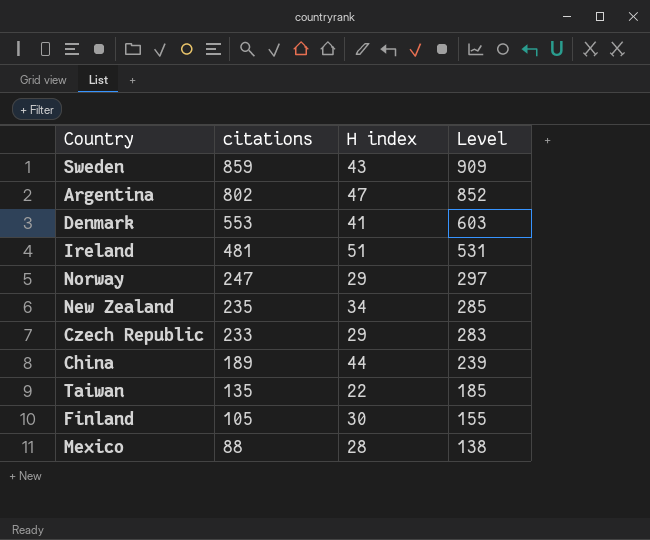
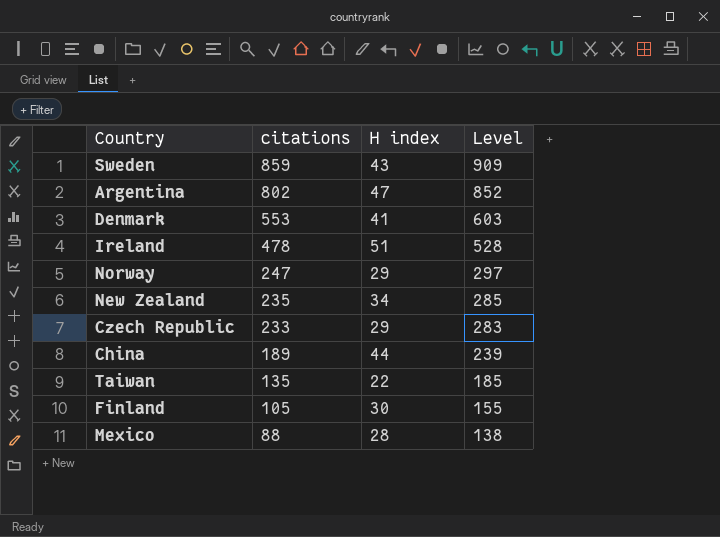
Ireland | citations: 481 -> 478
Ireland | Level: 531 -> 528

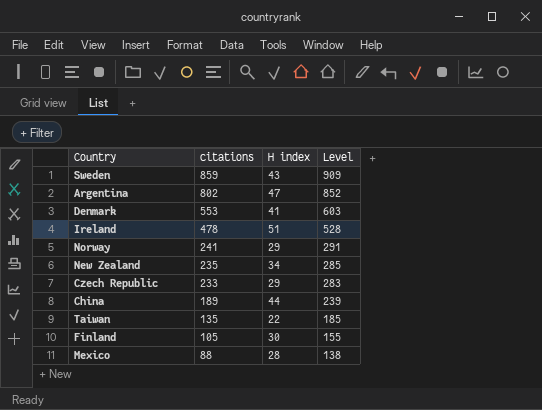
Norway | citations: 247 -> 241
Norway | Level: 297 -> 291

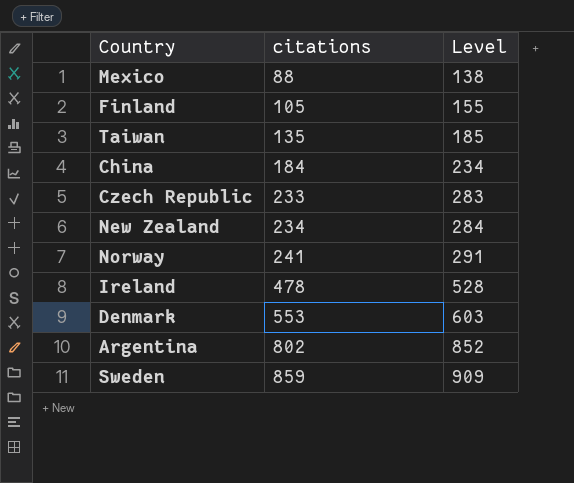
row order: citations descending -> citations ascending
column H index | position: 3 -> none
China | citations: 189 -> 184
China | Level: 239 -> 234
New Zealand | citations: 235 -> 234
New Zealand | Level: 285 -> 284

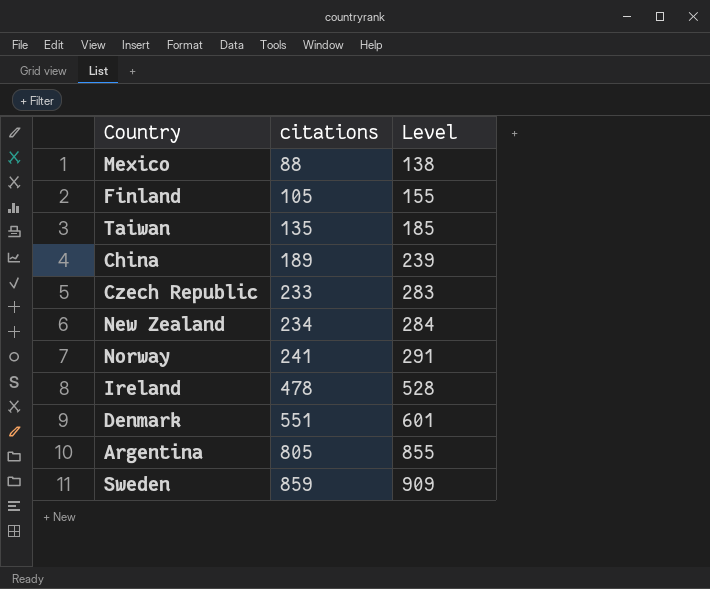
China | citations: 184 -> 189
China | Level: 234 -> 239
Denmark | citations: 553 -> 551
Denmark | Level: 603 -> 601
Argentina | citations: 802 -> 805
Argentina | Level: 852 -> 855

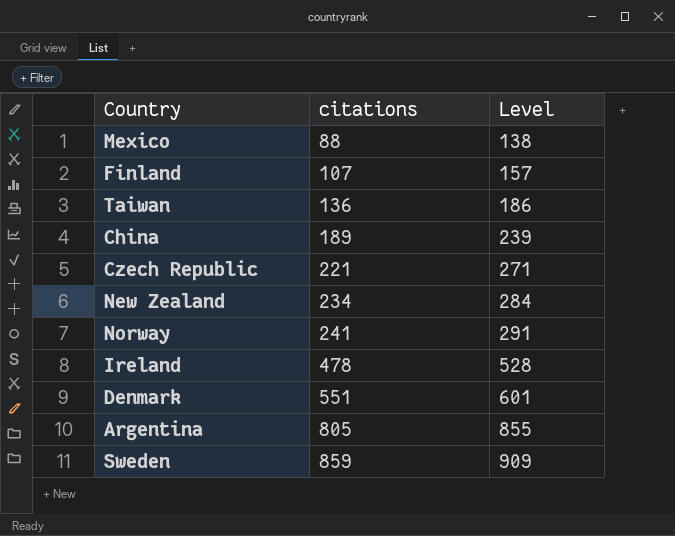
Finland | citations: 105 -> 107
Finland | Level: 155 -> 157
Taiwan | citations: 135 -> 136
Taiwan | Level: 185 -> 186
Czech Republic | citations: 233 -> 221
Czech Republic | Level: 283 -> 271

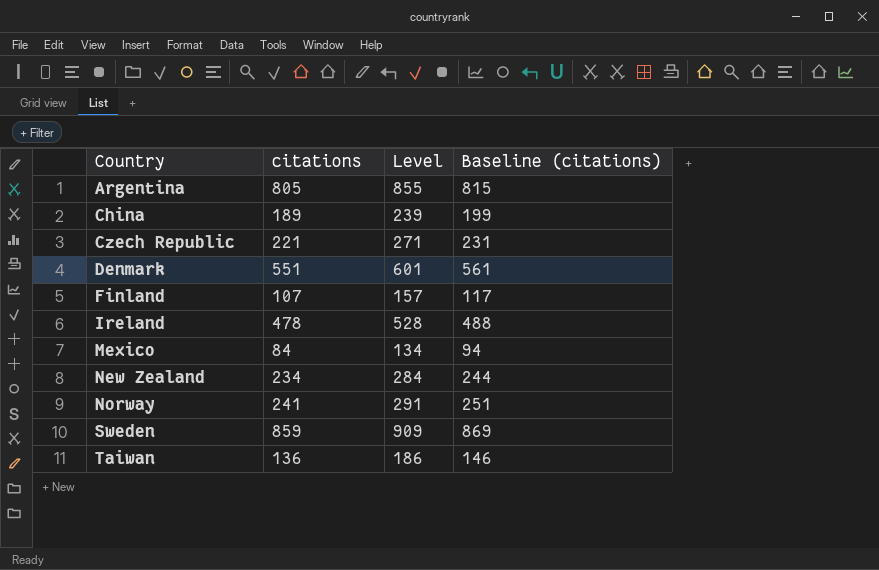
row order: citations ascending -> Country ascending
column Baseline (citations) | formula: none -> [citations] + 10
Mexico | citations: 88 -> 84
Mexico | Level: 138 -> 134

